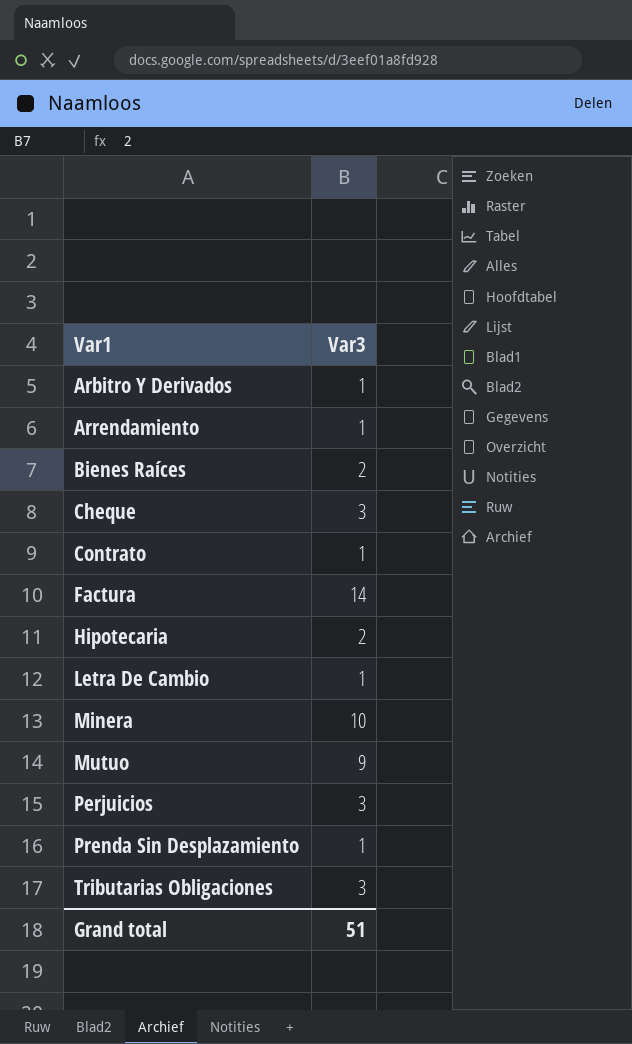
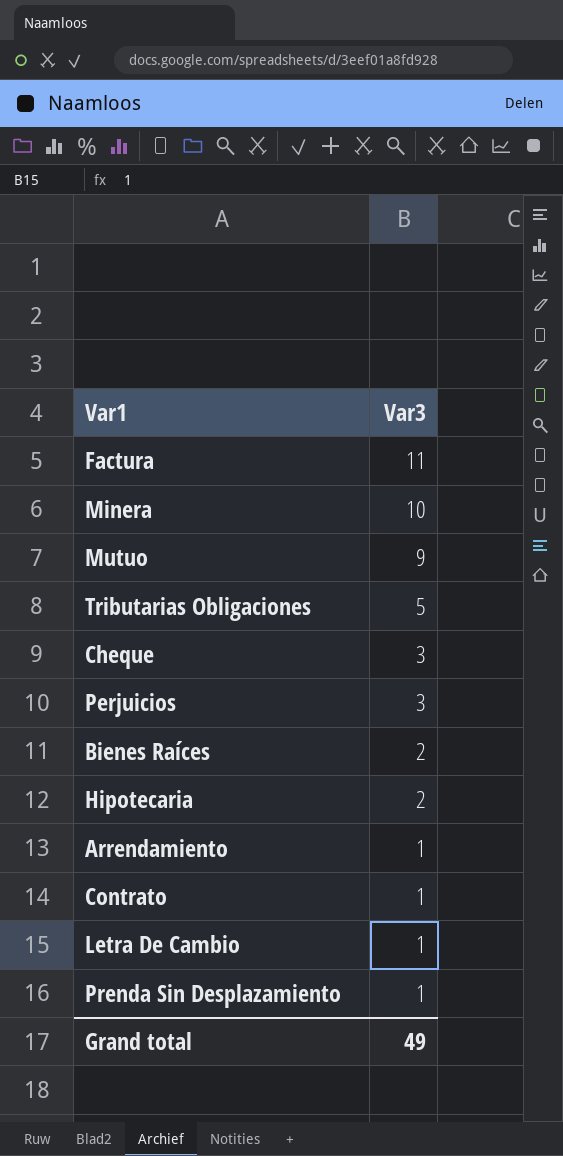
row order: Var1 ascending -> Var3 descending
row Arbitro Y Derivados: 1 -> none
Factura | Var3: 14 -> 11
Tributarias Obligaciones | Var3: 3 -> 5
Grand total | Var3: 51 -> 49

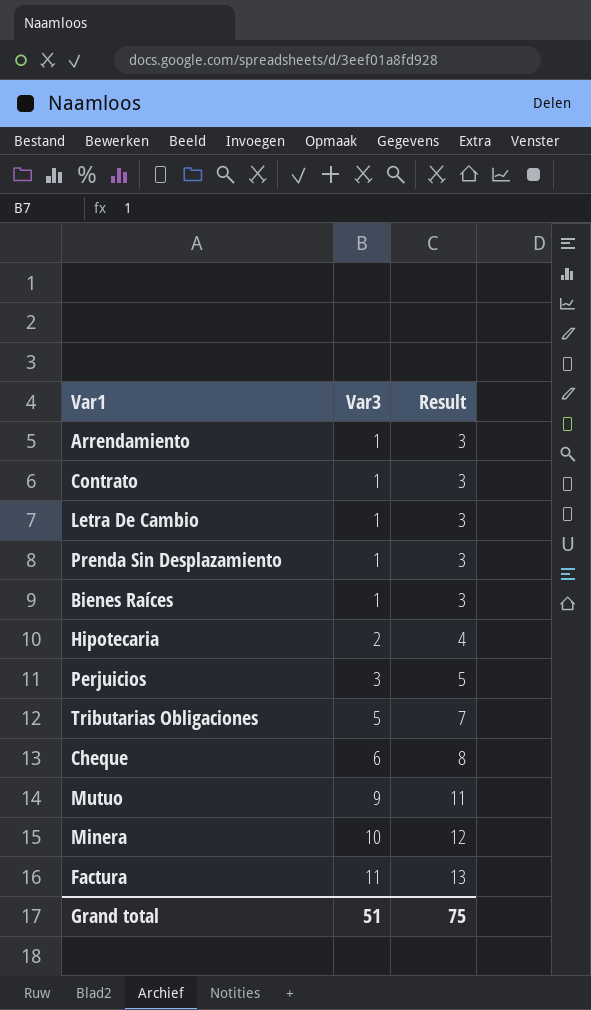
row order: Var3 descending -> Var3 ascending
column Result | formula: none -> [Var3] + 2
Bienes Raíces | Var3: 2 -> 1
Cheque | Var3: 3 -> 6
Grand total | Var3: 49 -> 51

